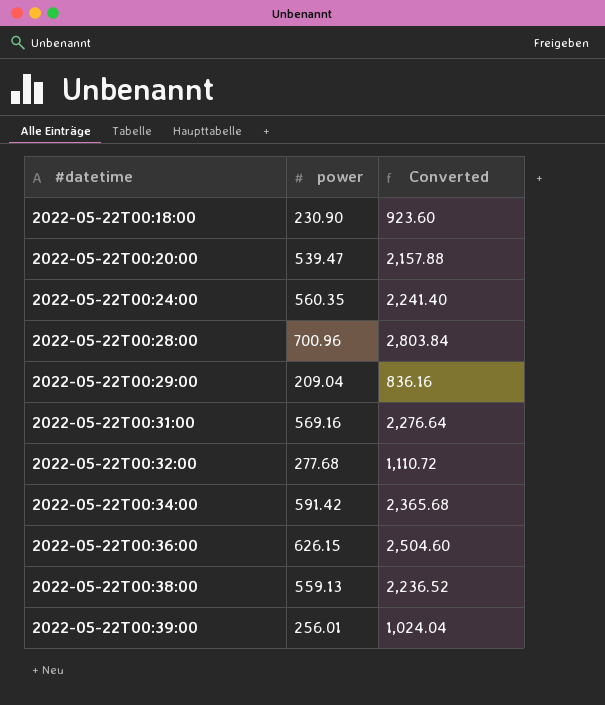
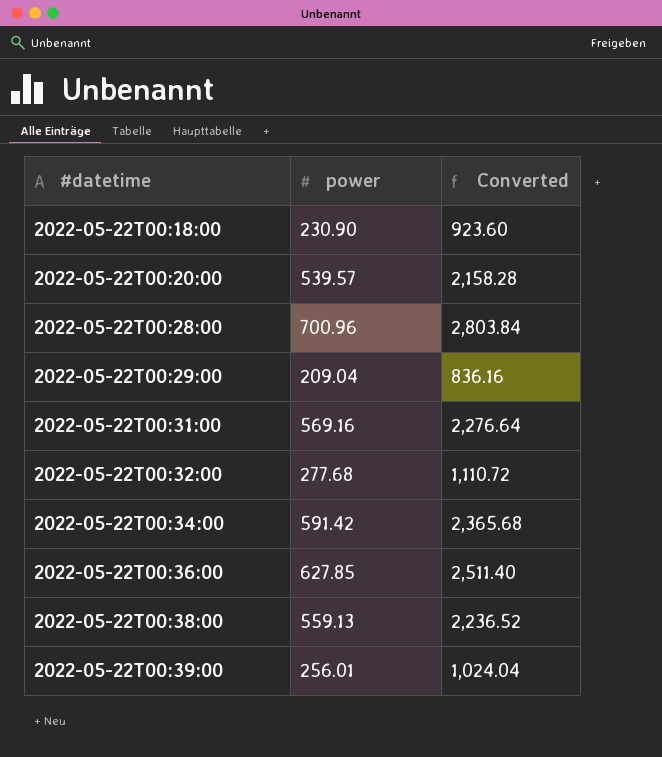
row 2022-05-22T00:24:00: 560.35 | 2,241.40 -> none
2022-05-22T00:20:00 | power: 539.47 -> 539.57
2022-05-22T00:20:00 | Converted: 2,157.88 -> 2,158.28
2022-05-22T00:36:00 | power: 626.15 -> 627.85
2022-05-22T00:36:00 | Converted: 2,504.60 -> 2,511.40

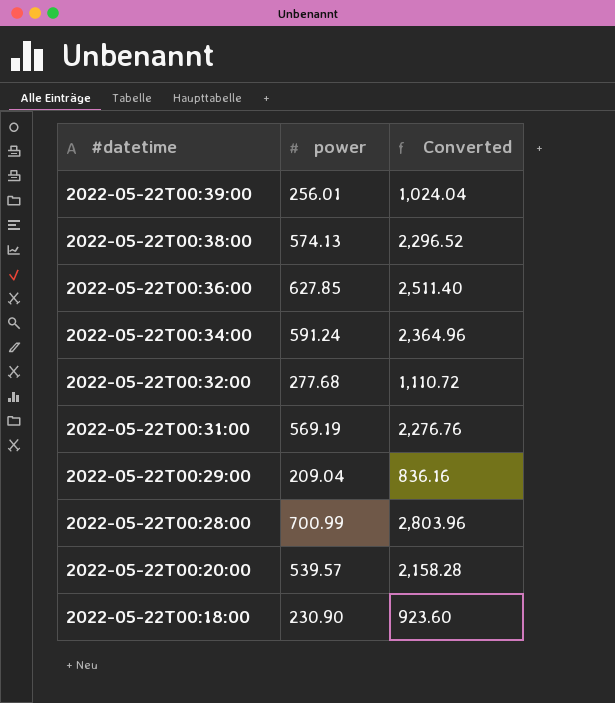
row order: #datetime ascending -> #datetime descending
2022-05-22T00:38:00 | power: 559.13 -> 574.13
2022-05-22T00:38:00 | Converted: 2,236.52 -> 2,296.52
2022-05-22T00:34:00 | power: 591.42 -> 591.24
2022-05-22T00:34:00 | Converted: 2,365.68 -> 2,364.96
2022-05-22T00:31:00 | power: 569.16 -> 569.19
2022-05-22T00:31:00 | Converted: 2,276.64 -> 2,276.76
2022-05-22T00:28:00 | power: 700.96 -> 700.99
2022-05-22T00:28:00 | Converted: 2,803.84 -> 2,803.96

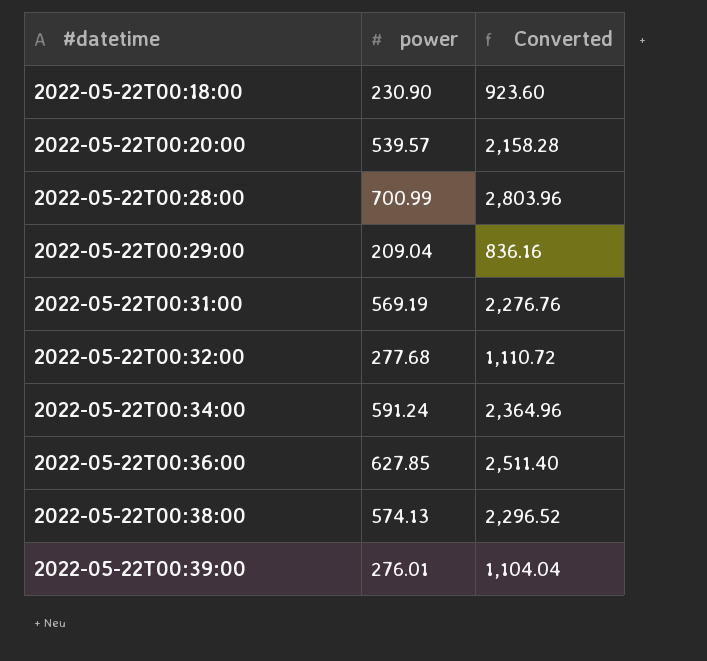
row order: #datetime descending -> #datetime ascending
2022-05-22T00:39:00 | power: 256.01 -> 276.01
2022-05-22T00:39:00 | Converted: 1,024.04 -> 1,104.04

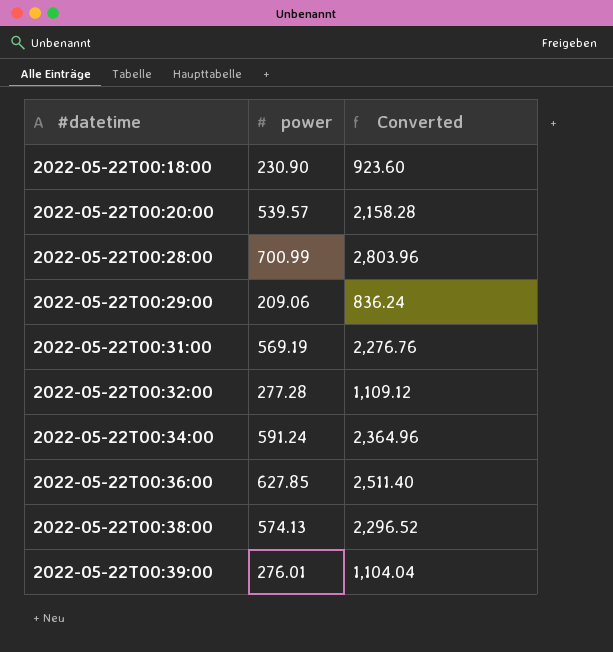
2022-05-22T00:29:00 | power: 209.04 -> 209.06
2022-05-22T00:29:00 | Converted: 836.16 -> 836.24
2022-05-22T00:32:00 | power: 277.68 -> 277.28
2022-05-22T00:32:00 | Converted: 1,110.72 -> 1,109.12

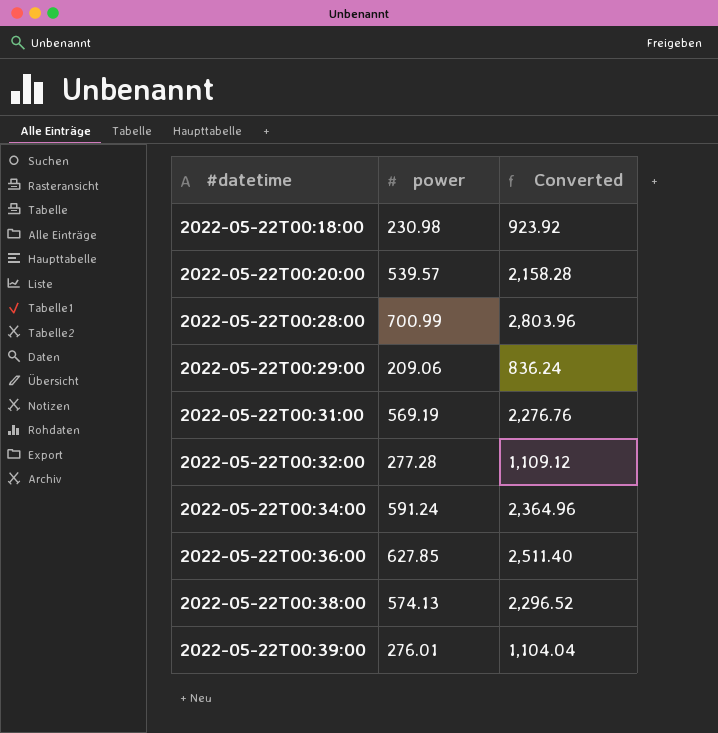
2022-05-22T00:18:00 | power: 230.90 -> 230.98
2022-05-22T00:18:00 | Converted: 923.60 -> 923.92

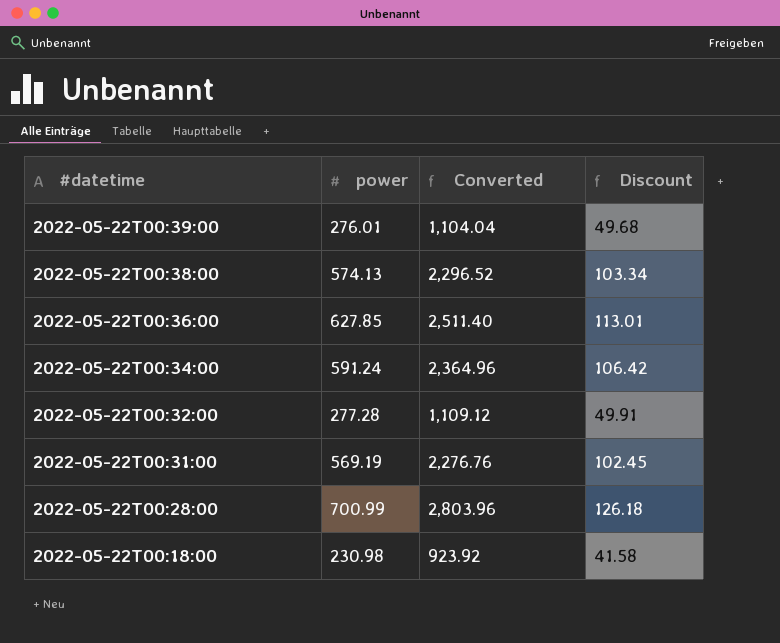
row order: #datetime ascending -> #datetime descending
column Discount | formula: none -> [power] * 0.18
row 2022-05-22T00:20:00: 539.57 | 2,158.28 -> none
row 2022-05-22T00:29:00: 209.06 | 836.24 -> none

